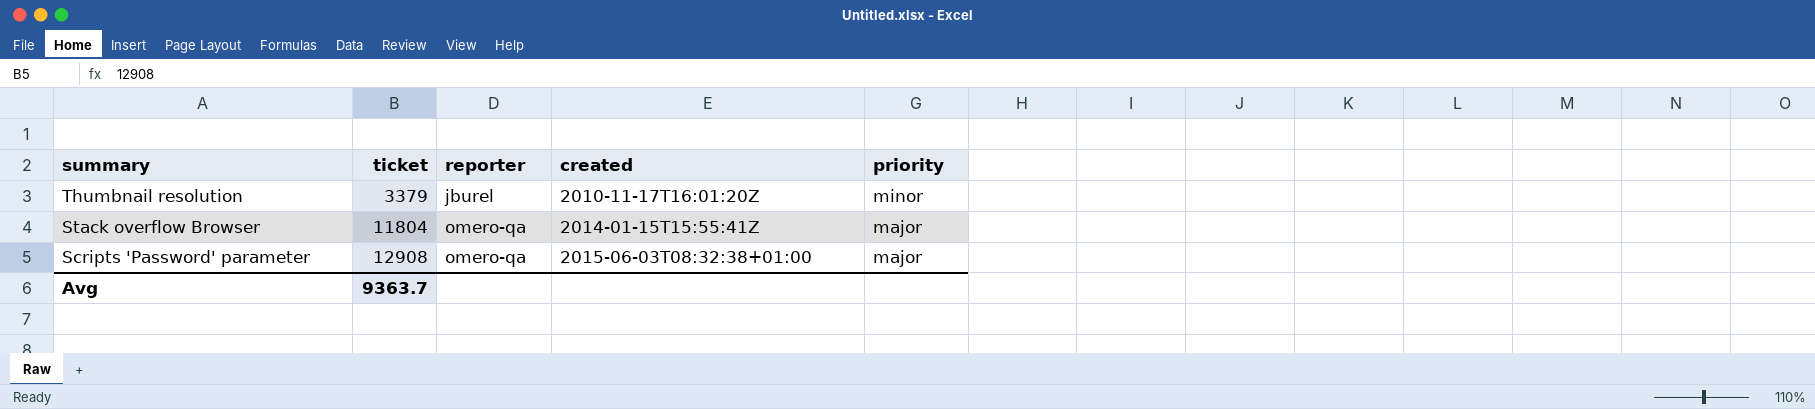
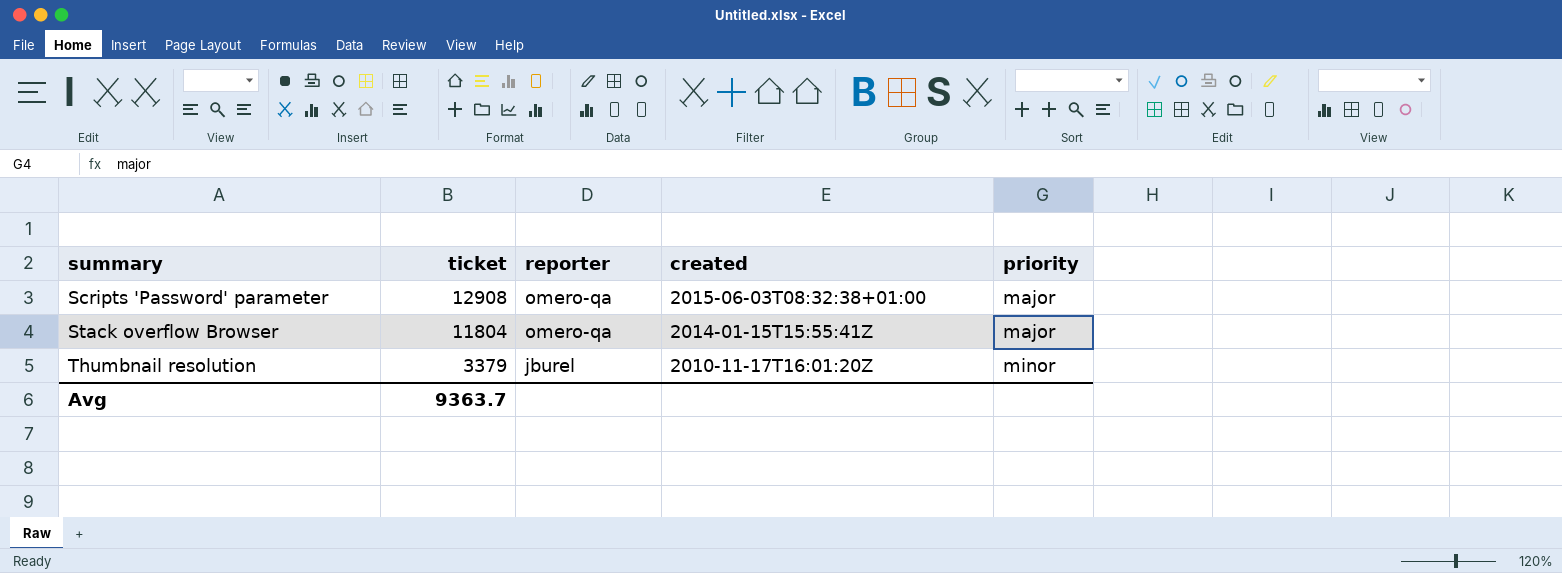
row order: summary descending -> summary ascending

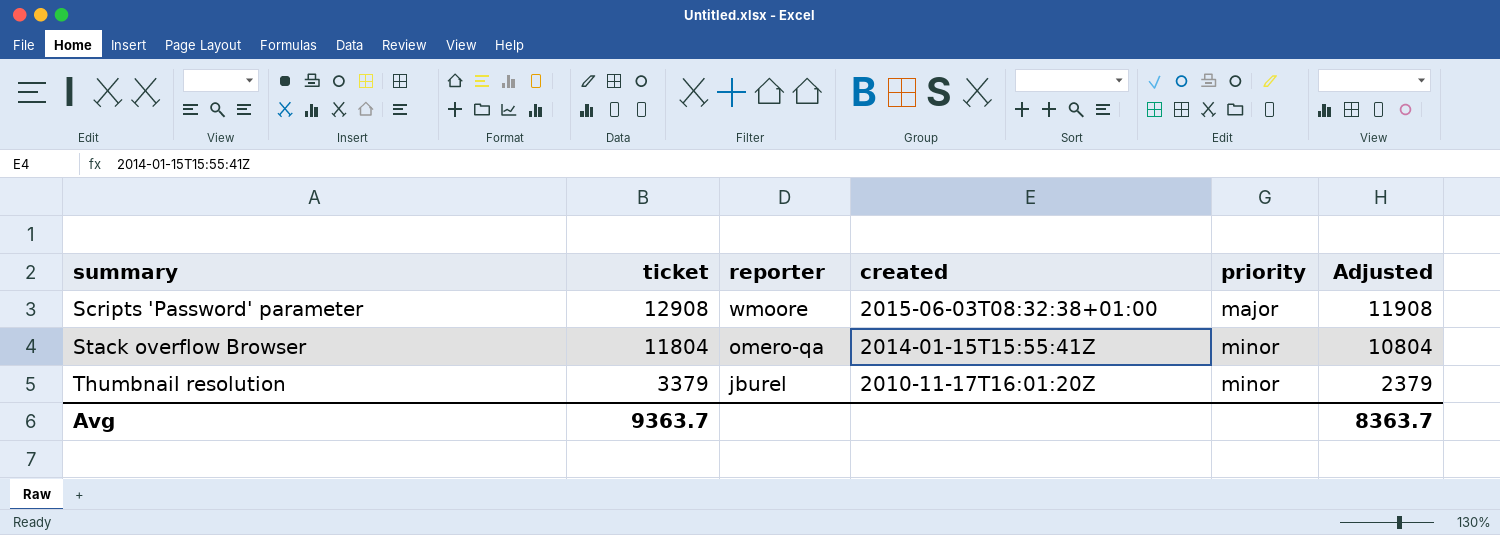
column Adjusted | formula: none -> [ticket] - 1000
Scripts 'Password' parameter | reporter: omero-qa -> wmoore
Stack overflow Browser | priority: major -> minor

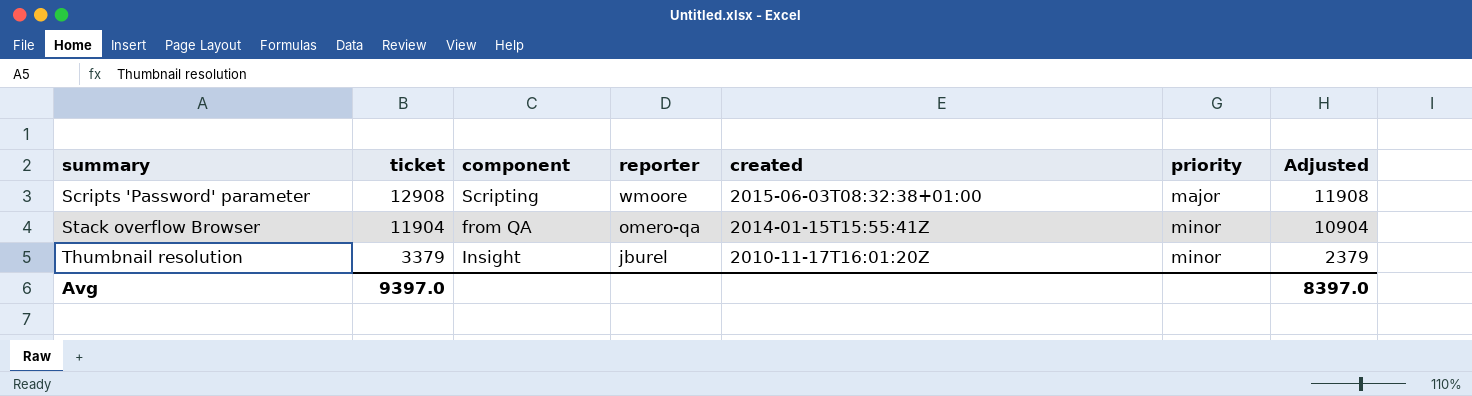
column component | position: none -> 3
Stack overflow Browser | ticket: 11804 -> 11904
Stack overflow Browser | Adjusted: 10804 -> 10904
Avg | ticket: 9363.7 -> 9397.0
Avg | Adjusted: 8363.7 -> 8397.0

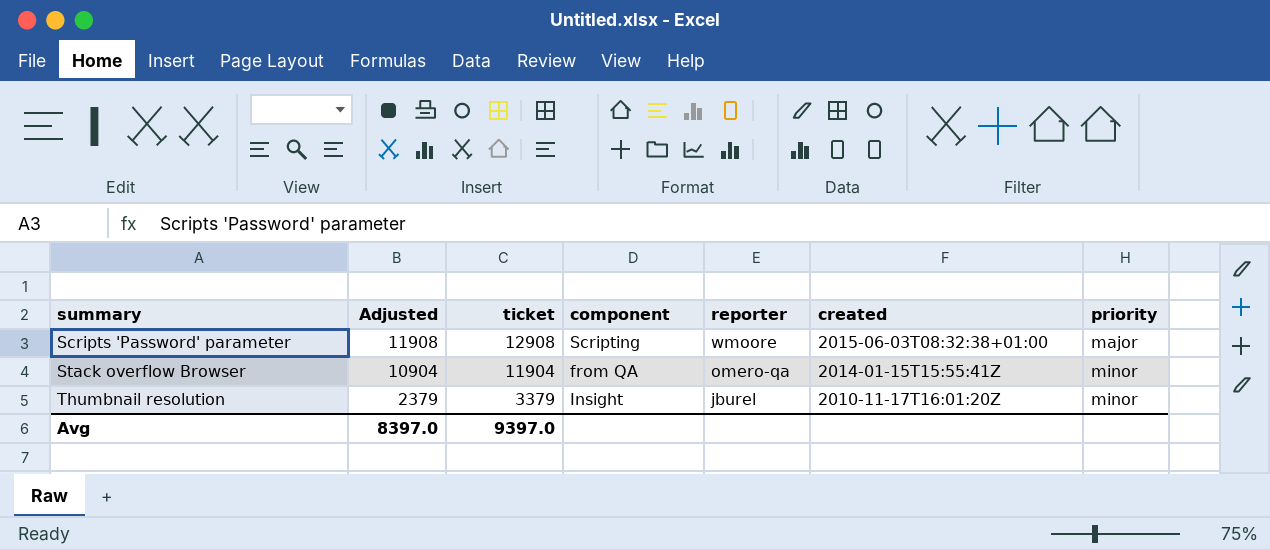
column Adjusted | position: 7 -> 2

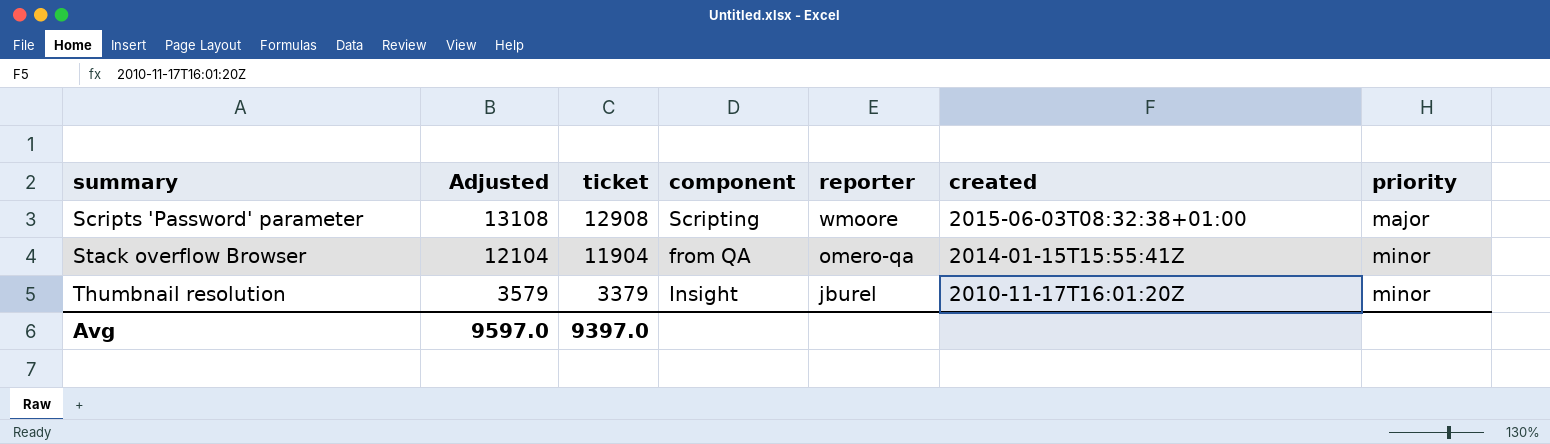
column Adjusted | formula: [ticket] - 1000 -> [ticket] + 200
Avg | Adjusted: 8397.0 -> 9597.0

